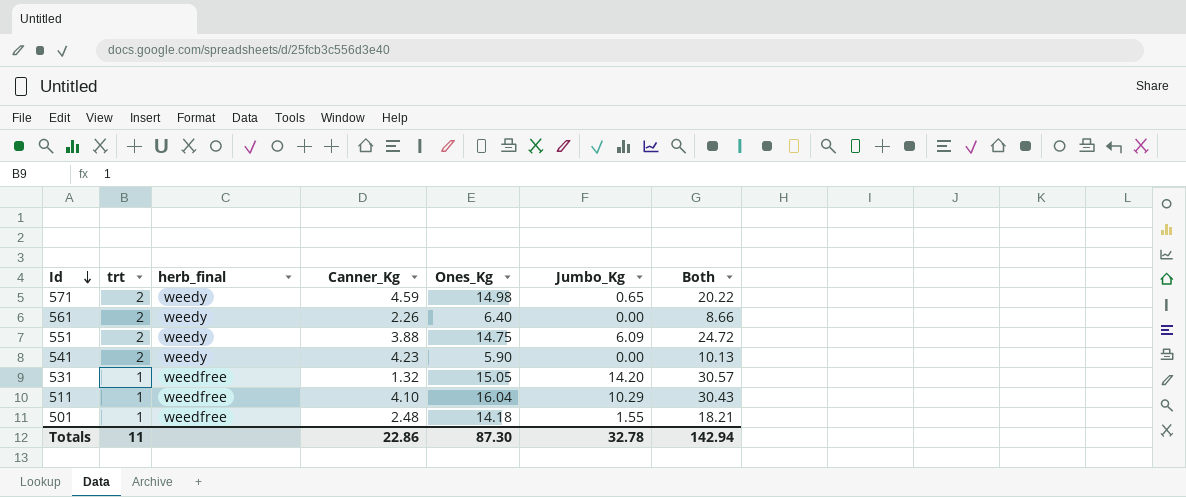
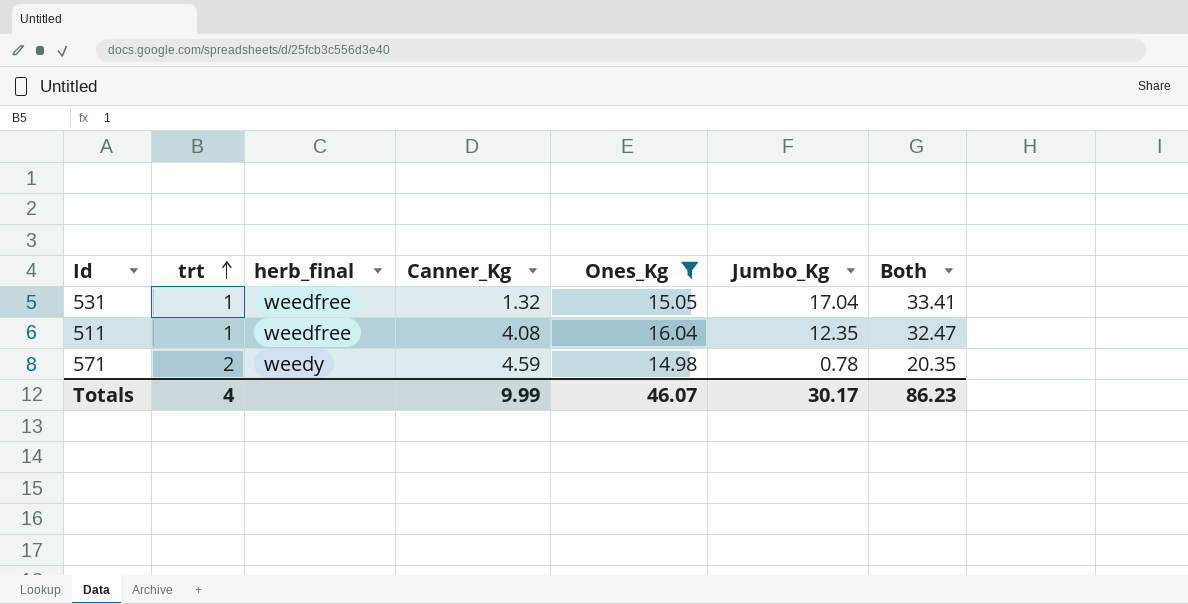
filter: none -> Ones_Kg >= 14.98
row order: Id descending -> trt ascending
531 | Jumbo_Kg: 14.20 -> 17.04
531 | Both: 30.57 -> 33.41
511 | Canner_Kg: 4.10 -> 4.08
511 | Jumbo_Kg: 10.29 -> 12.35
511 | Both: 30.43 -> 32.47
571 | Jumbo_Kg: 0.65 -> 0.78
571 | Both: 20.22 -> 20.35
Totals | trt: 11 -> 4
Totals | Canner_Kg: 22.86 -> 9.99
Totals | Ones_Kg: 87.30 -> 46.07
Totals | Jumbo_Kg: 32.78 -> 30.17
Totals | Both: 142.94 -> 86.23

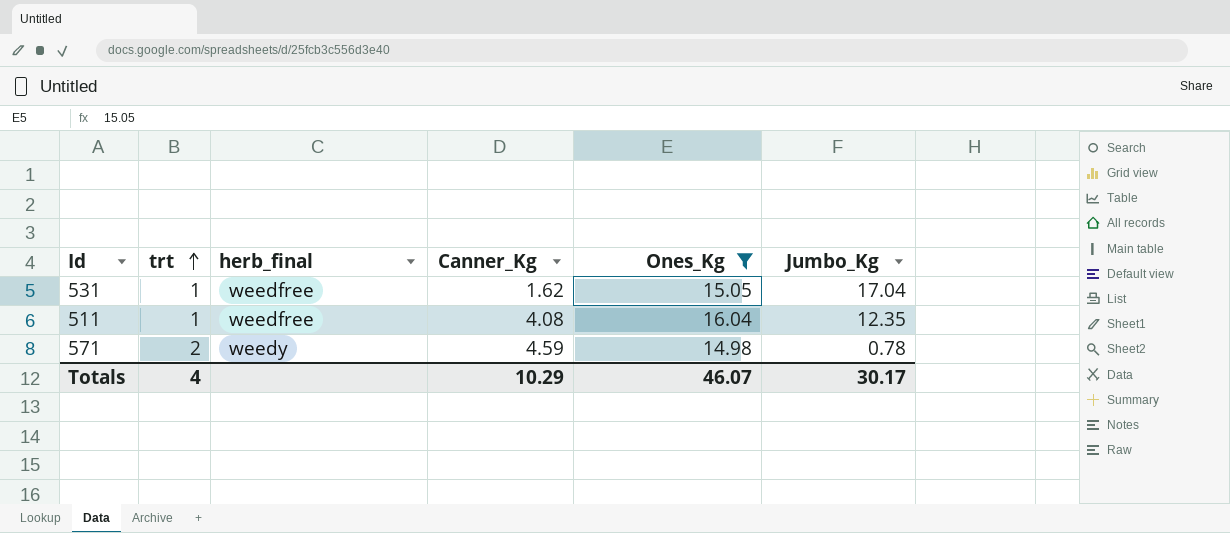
column Both | formula: [Canner_Kg] + [Ones_Kg] + [Jumbo_Kg] -> none
531 | Canner_Kg: 1.32 -> 1.62
Totals | Canner_Kg: 9.99 -> 10.29

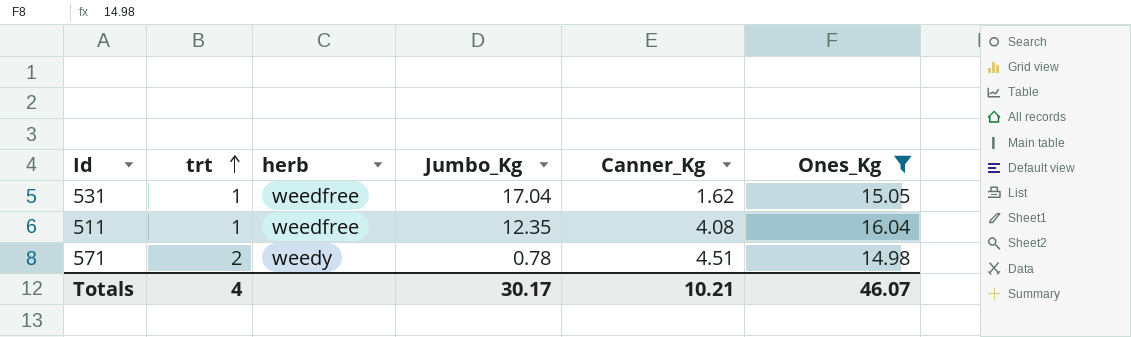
column name: herb_final -> herb
column Jumbo_Kg | position: 6 -> 4
571 | Canner_Kg: 4.59 -> 4.51
Totals | Canner_Kg: 10.29 -> 10.21

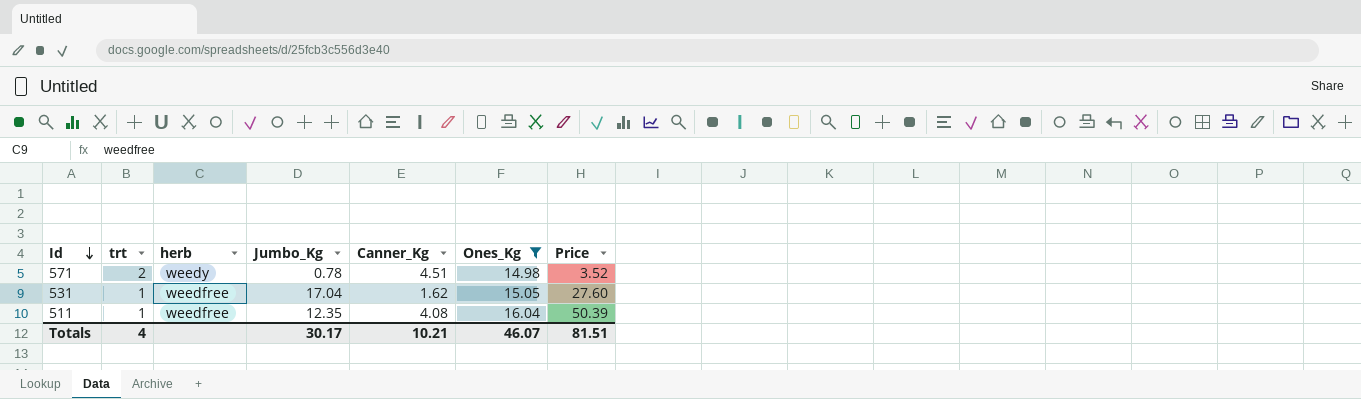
row order: trt ascending -> Id descending
column Price | formula: none -> [Jumbo_Kg] * [Canner_Kg]

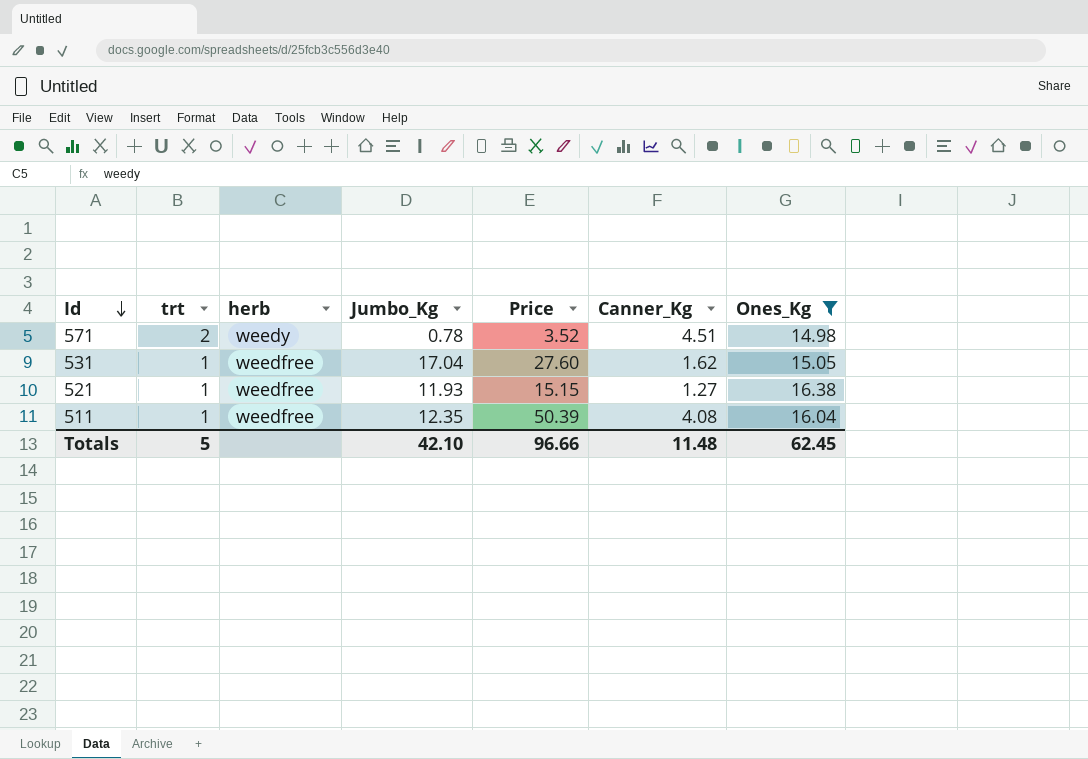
column Price | position: 7 -> 5
row 521: none -> 1 | weedfree | 11.93 | 15.15 | 1.27 | 16.38
Totals | trt: 4 -> 5
Totals | Jumbo_Kg: 30.17 -> 42.10
Totals | Price: 81.51 -> 96.66
Totals | Canner_Kg: 10.21 -> 11.48
Totals | Ones_Kg: 46.07 -> 62.45

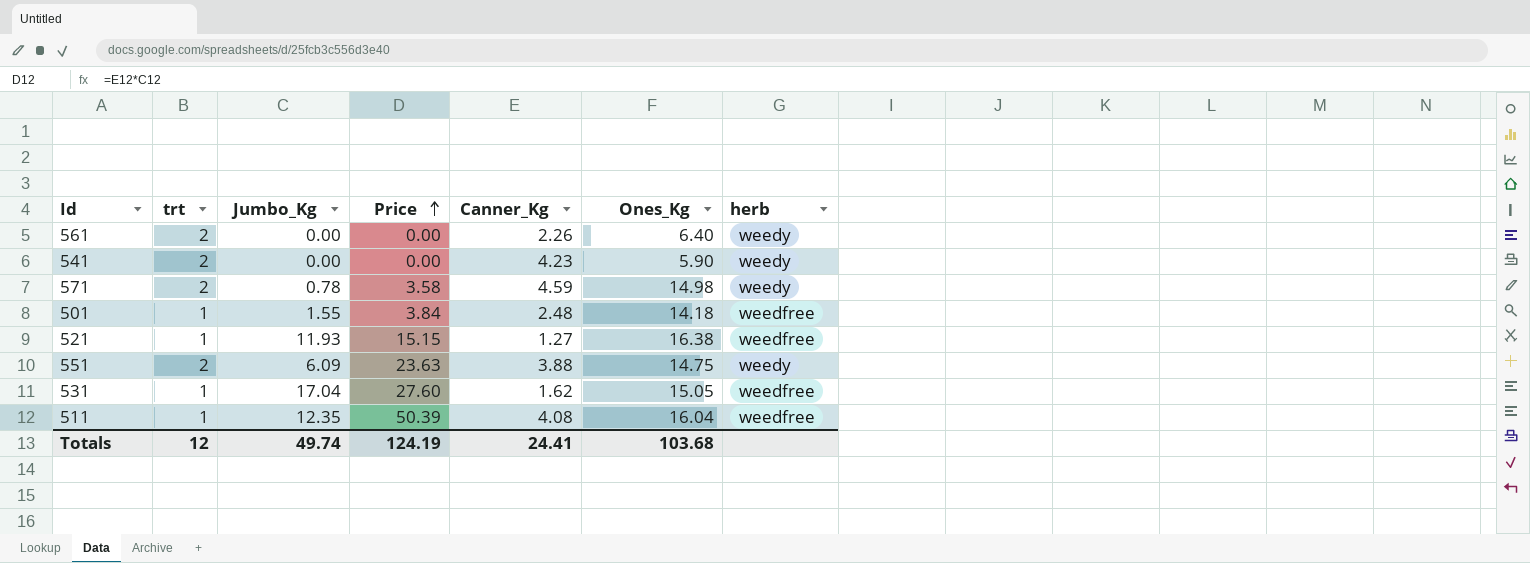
filter: Ones_Kg >= 14.98 -> none
row order: Id descending -> Price ascending
column herb | position: 3 -> 7
571 | Price: 3.52 -> 3.58
571 | Canner_Kg: 4.51 -> 4.59
Totals | trt: 5 -> 12
Totals | Jumbo_Kg: 42.10 -> 49.74
Totals | Price: 96.66 -> 124.19
Totals | Canner_Kg: 11.48 -> 24.41
Totals | Ones_Kg: 62.45 -> 103.68

